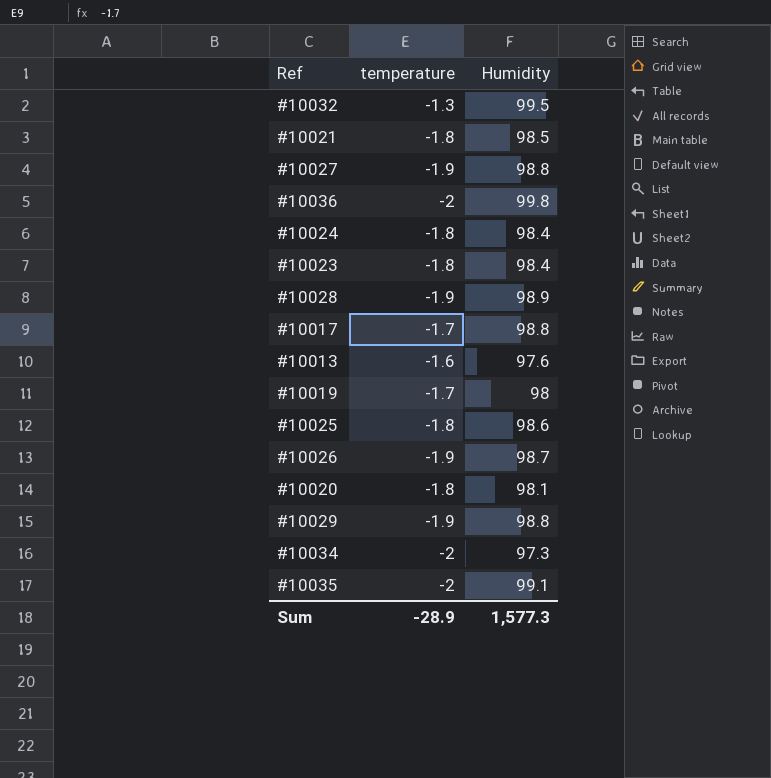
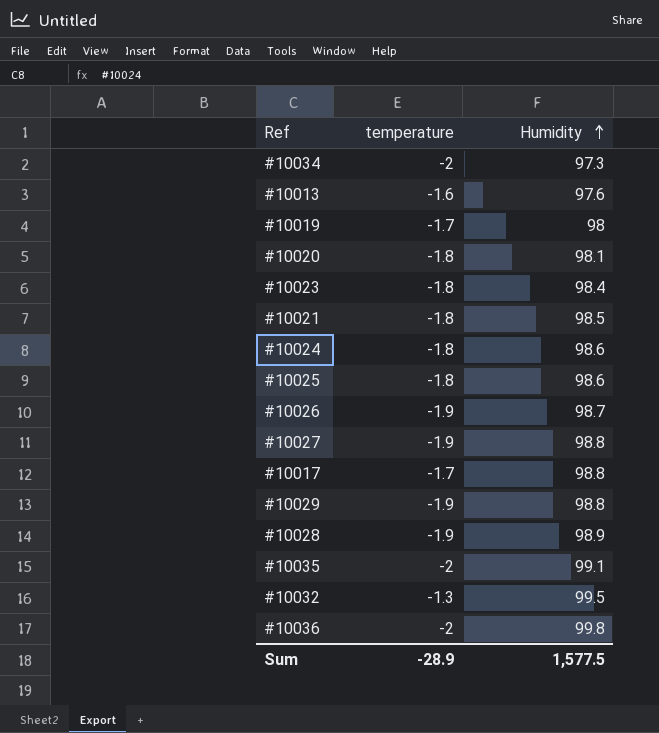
row order: none -> Humidity ascending
#10024 | Humidity: 98.4 -> 98.6
Sum | Humidity: 1,577.3 -> 1,577.5

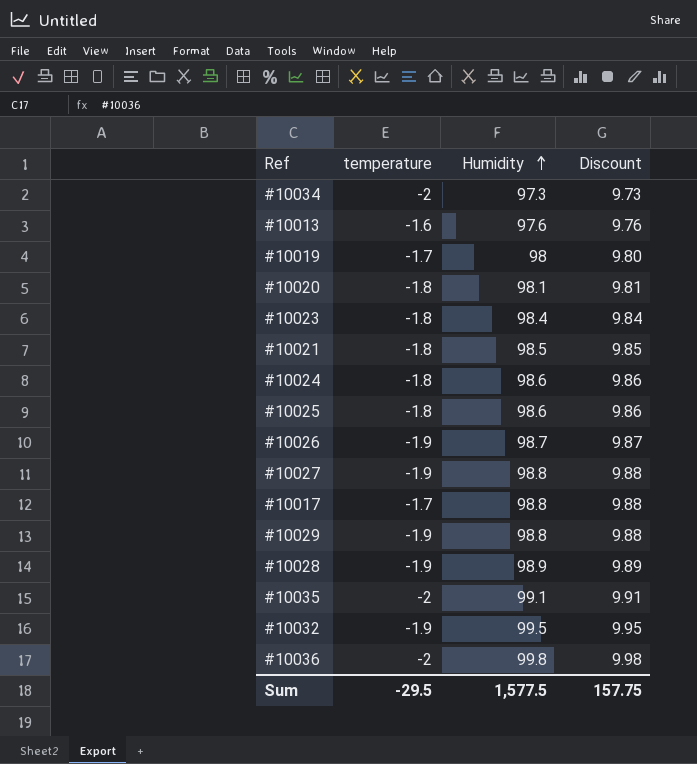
column Discount | formula: none -> [Humidity] * 0.1
#10032 | temperature: -1.3 -> -1.9
Sum | temperature: -28.9 -> -29.5

